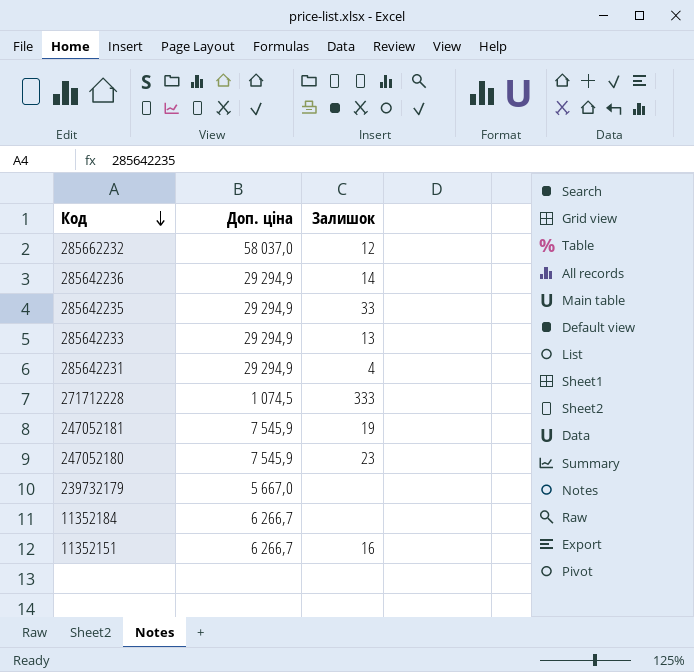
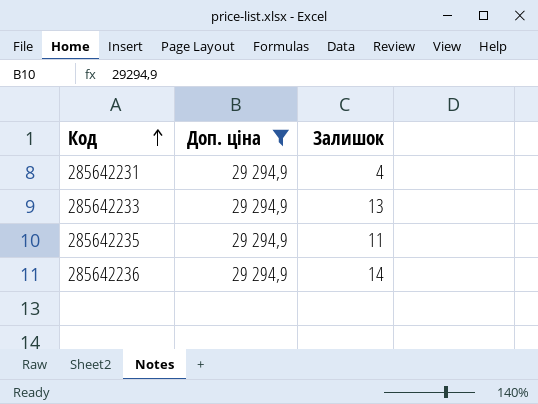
filter: none -> Доп. ціна = 29 294,9
row order: Код descending -> Код ascending
285642235 | Залишок: 33 -> 11

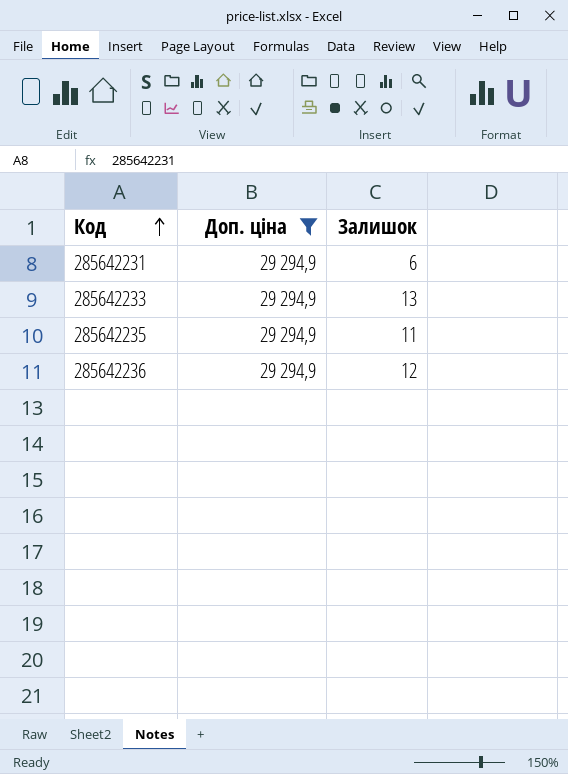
285642231 | Залишок: 4 -> 6
285642236 | Залишок: 14 -> 12

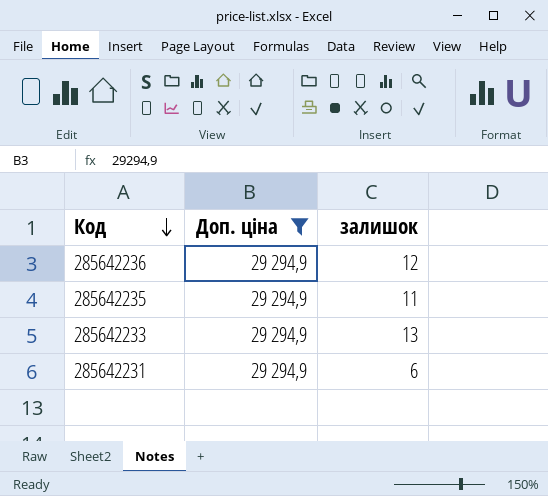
row order: Код ascending -> Код descending
column name: Залишок -> залишок

